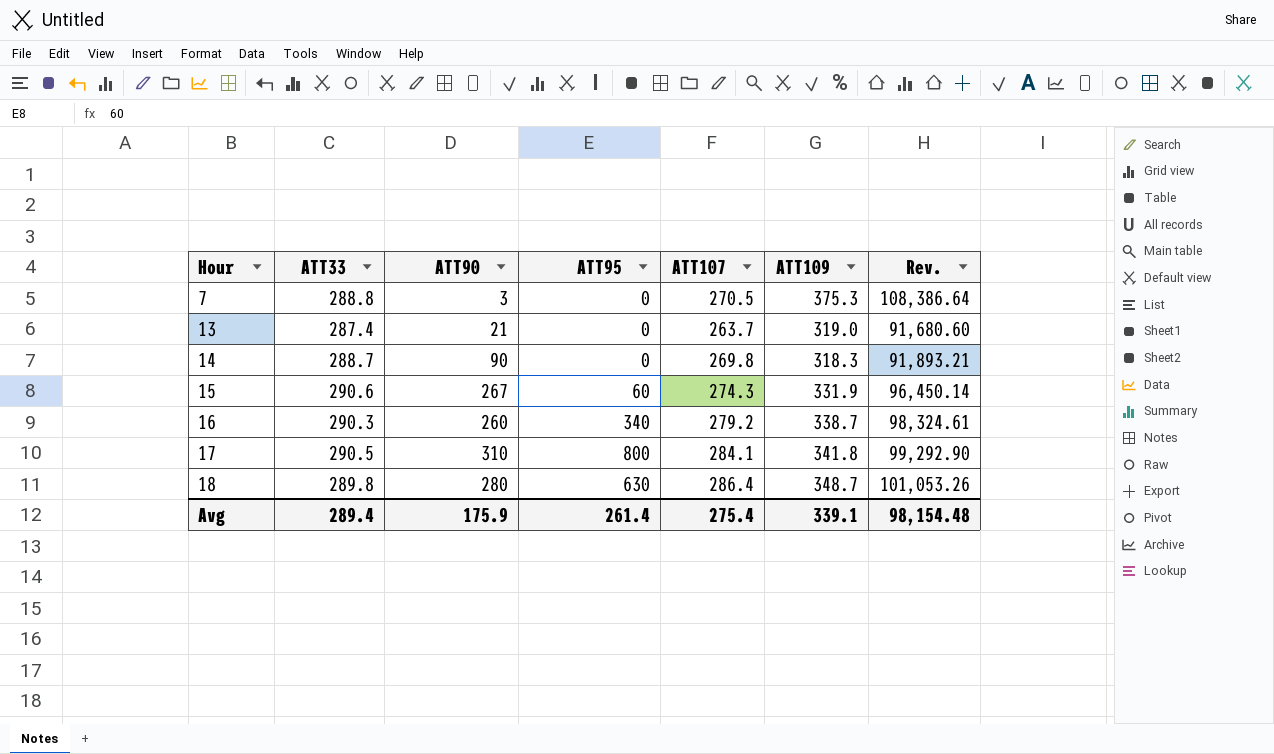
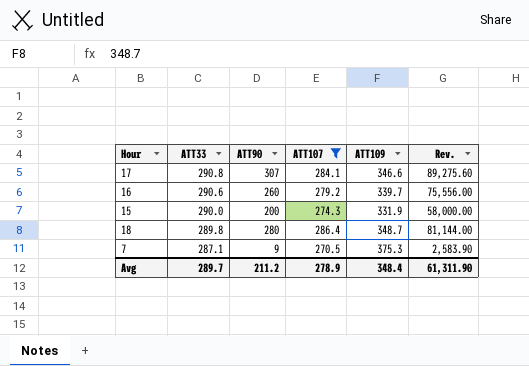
filter: none -> ATT107 >= 270.5
row order: Hour ascending -> ATT33 descending
column ATT95 | position: 4 -> none
column Rev. | formula: [ATT33] * [ATT109] -> [ATT33] * [ATT90]
17 | ATT33: 290.5 -> 290.8
17 | ATT90: 310 -> 307
17 | ATT109: 341.8 -> 346.6
16 | ATT33: 290.3 -> 290.6
16 | ATT109: 338.7 -> 339.7
15 | ATT33: 290.6 -> 290.0
15 | ATT90: 267 -> 200
7 | ATT33: 288.8 -> 287.1
7 | ATT90: 3 -> 9
Avg | ATT33: 289.4 -> 289.7
Avg | ATT90: 175.9 -> 211.2
Avg | ATT107: 275.4 -> 278.9
Avg | ATT109: 339.1 -> 348.4
Avg | Rev.: 98,154.48 -> 61,311.90

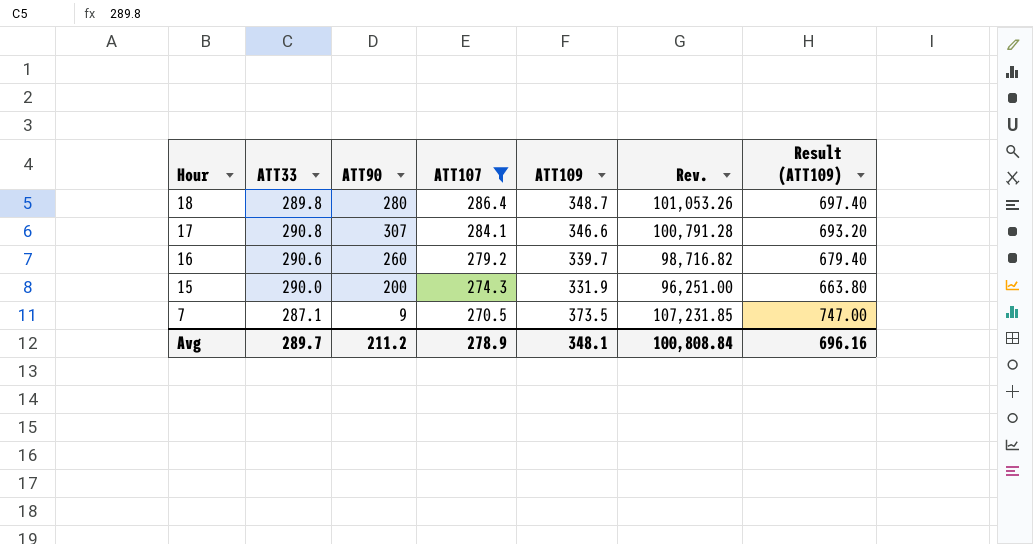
row order: ATT33 descending -> Hour descending
column Rev. | formula: [ATT33] * [ATT90] -> [ATT33] * [ATT109]
column Result (ATT109) | formula: none -> [ATT109] * 2
7 | ATT109: 375.3 -> 373.5
Avg | ATT109: 348.4 -> 348.1
Avg | Rev.: 61,311.90 -> 100,808.84

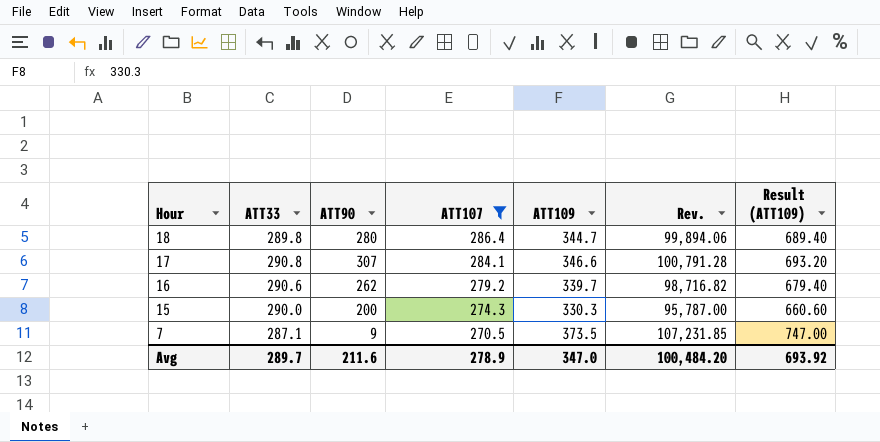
18 | ATT109: 348.7 -> 344.7
18 | Rev.: 101,053.26 -> 99,894.06
18 | Result (ATT109): 697.40 -> 689.40
16 | ATT90: 260 -> 262
15 | ATT109: 331.9 -> 330.3
15 | Rev.: 96,251.00 -> 95,787.00
15 | Result (ATT109): 663.80 -> 660.60
Avg | ATT90: 211.2 -> 211.6
Avg | ATT109: 348.1 -> 347.0
Avg | Rev.: 100,808.84 -> 100,484.20
Avg | Result (ATT109): 696.16 -> 693.92

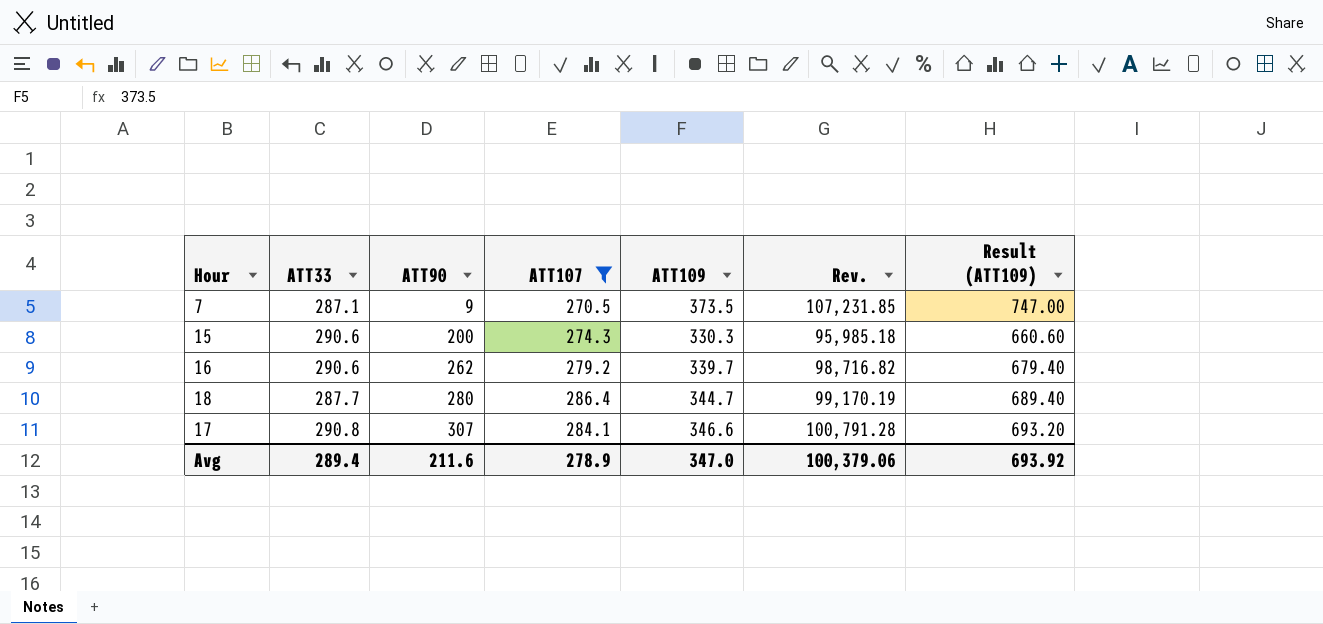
row order: Hour descending -> ATT90 ascending
15 | ATT33: 290.0 -> 290.6
15 | Rev.: 95,787.00 -> 95,985.18
18 | ATT33: 289.8 -> 287.7
18 | Rev.: 99,894.06 -> 99,170.19
Avg | ATT33: 289.7 -> 289.4
Avg | Rev.: 100,484.20 -> 100,379.06

